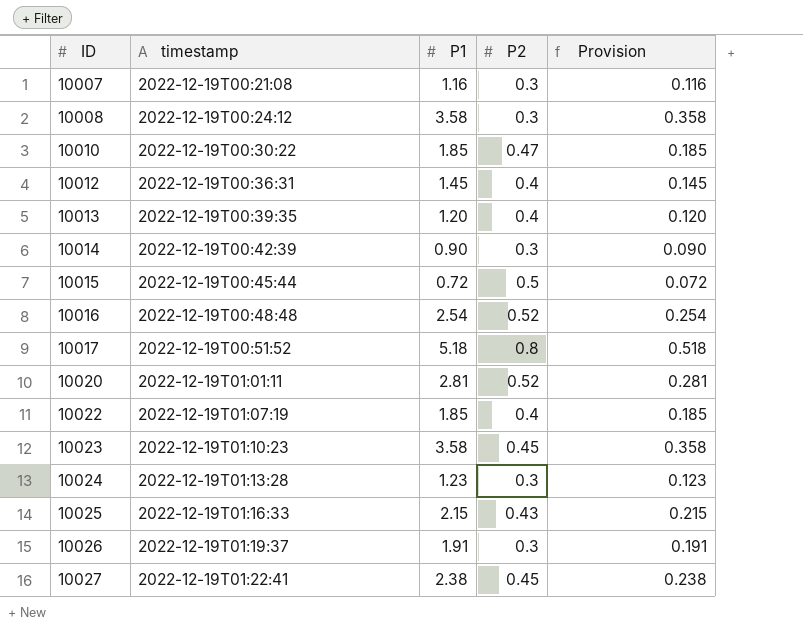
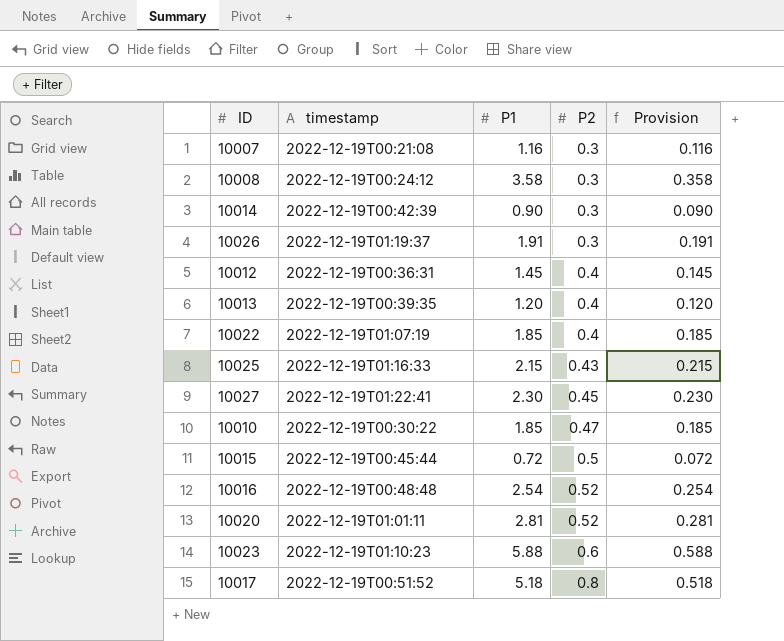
row order: ID ascending -> P2 ascending
row 10024: 2022-12-19T01:13:28 | 1.23 | 0.3 | 0.123 -> none
10027 | P1: 2.38 -> 2.30
10027 | Provision: 0.238 -> 0.230
10023 | P1: 3.58 -> 5.88
10023 | P2: 0.45 -> 0.6
10023 | Provision: 0.358 -> 0.588

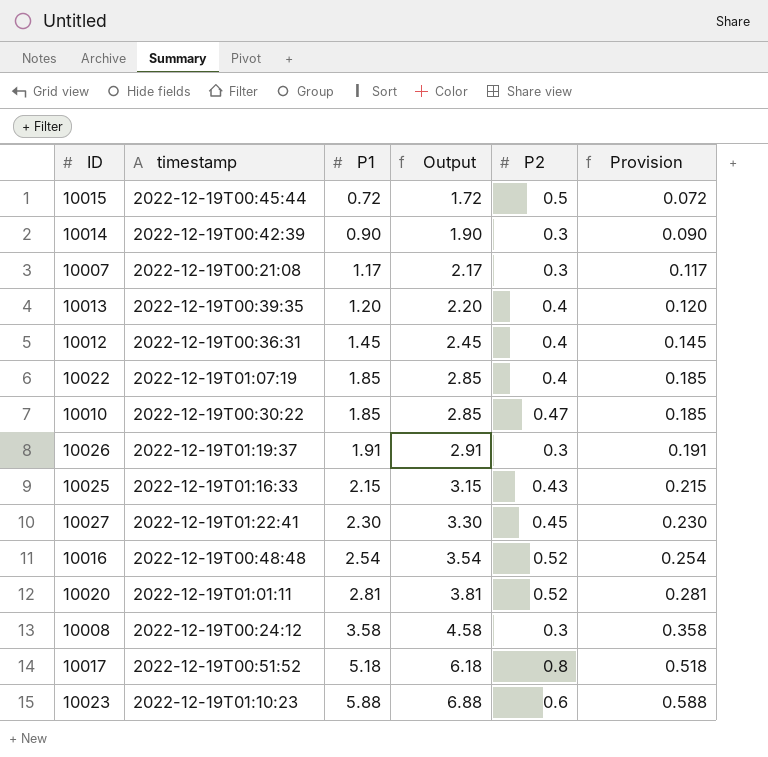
row order: P2 ascending -> P1 ascending
column Output | formula: none -> [P1] + 1
10007 | P1: 1.16 -> 1.17
10007 | Provision: 0.116 -> 0.117

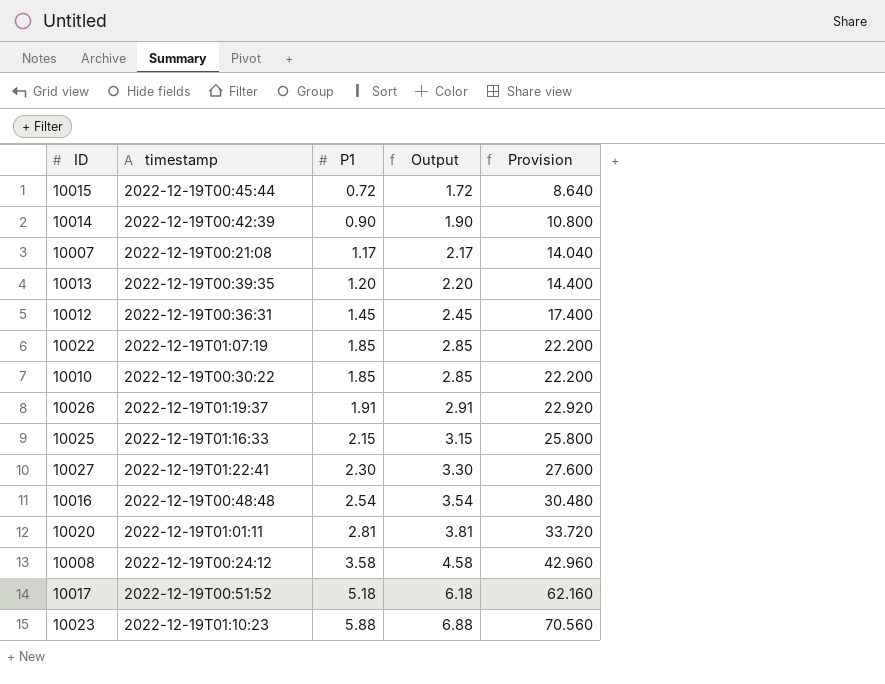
column P2 | position: 5 -> none
column Provision | formula: [P1] * 0.1 -> [P1] * 12

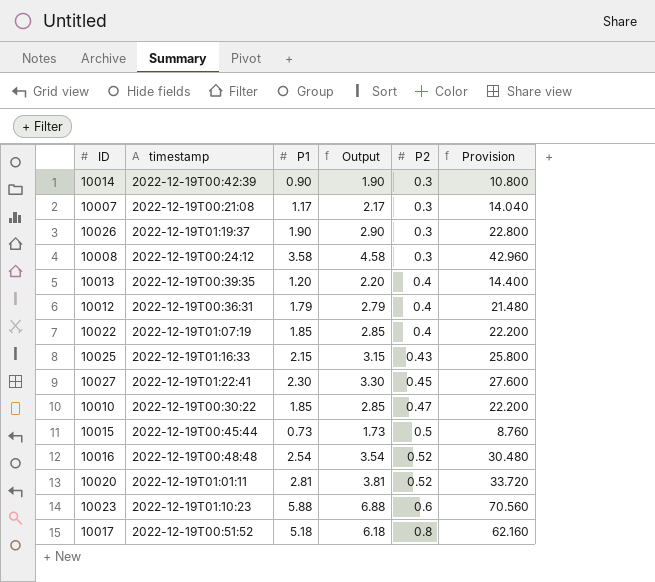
row order: P1 ascending -> P2 ascending
column P2 | position: none -> 5
10026 | P1: 1.91 -> 1.90
10026 | Output: 2.91 -> 2.90
10026 | Provision: 22.920 -> 22.800
10012 | P1: 1.45 -> 1.79
10012 | Output: 2.45 -> 2.79
10012 | Provision: 17.400 -> 21.480
10015 | P1: 0.72 -> 0.73
10015 | Output: 1.72 -> 1.73
10015 | Provision: 8.640 -> 8.760

